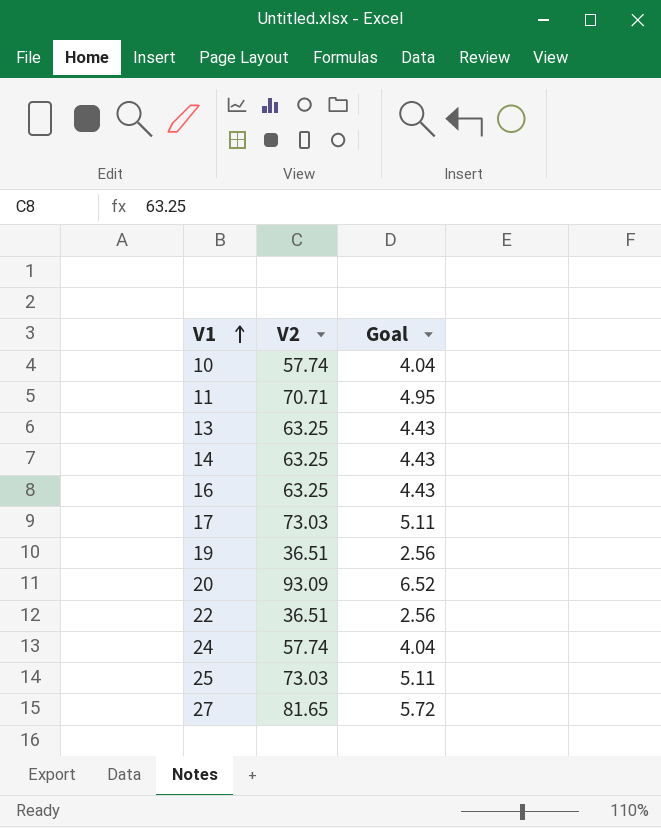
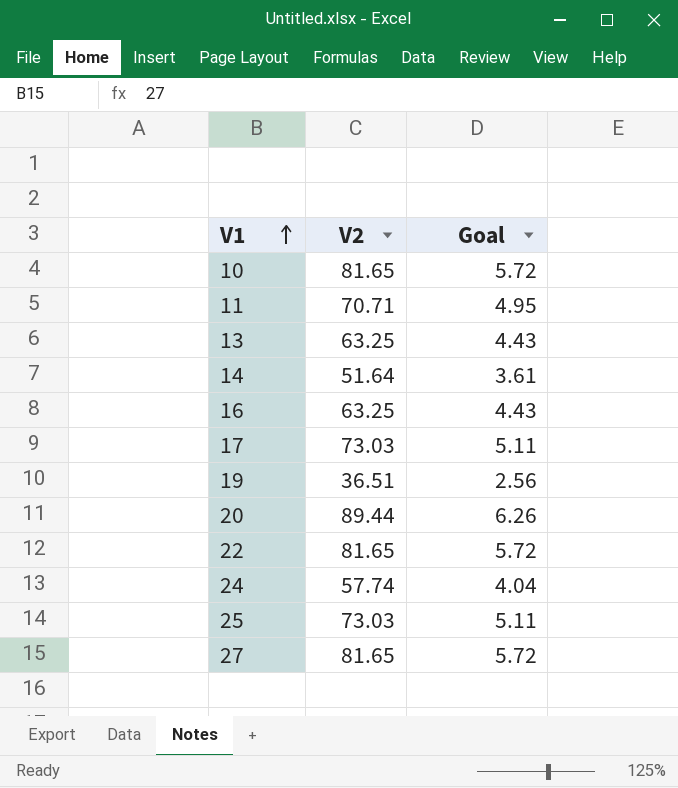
10 | V2: 57.74 -> 81.65
10 | Goal: 4.04 -> 5.72
14 | V2: 63.25 -> 51.64
14 | Goal: 4.43 -> 3.61
20 | V2: 93.09 -> 89.44
20 | Goal: 6.52 -> 6.26
22 | V2: 36.51 -> 81.65
22 | Goal: 2.56 -> 5.72

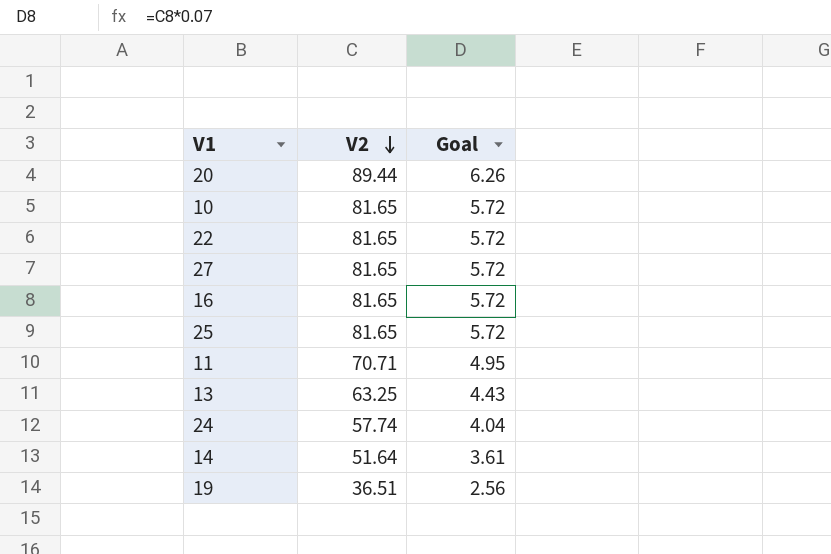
row order: V1 ascending -> V2 descending
row 17: 73.03 | 5.11 -> none
16 | V2: 63.25 -> 81.65
16 | Goal: 4.43 -> 5.72
25 | V2: 73.03 -> 81.65
25 | Goal: 5.11 -> 5.72

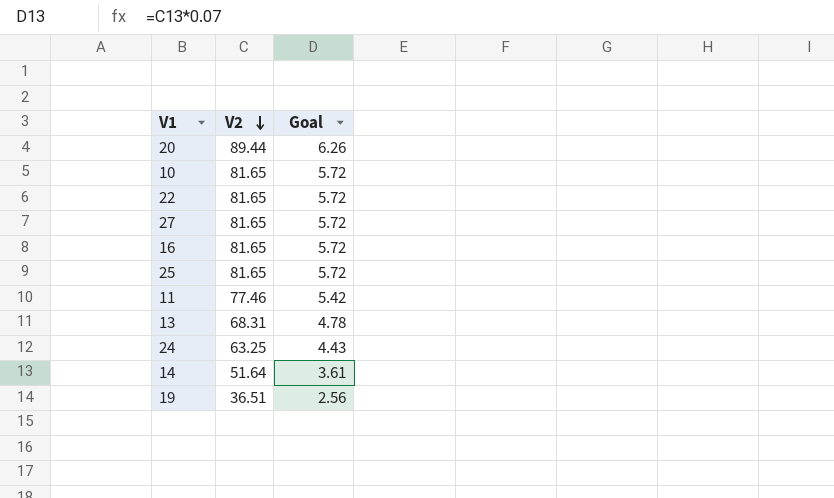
11 | V2: 70.71 -> 77.46
11 | Goal: 4.95 -> 5.42
13 | V2: 63.25 -> 68.31
13 | Goal: 4.43 -> 4.78
24 | V2: 57.74 -> 63.25
24 | Goal: 4.04 -> 4.43

